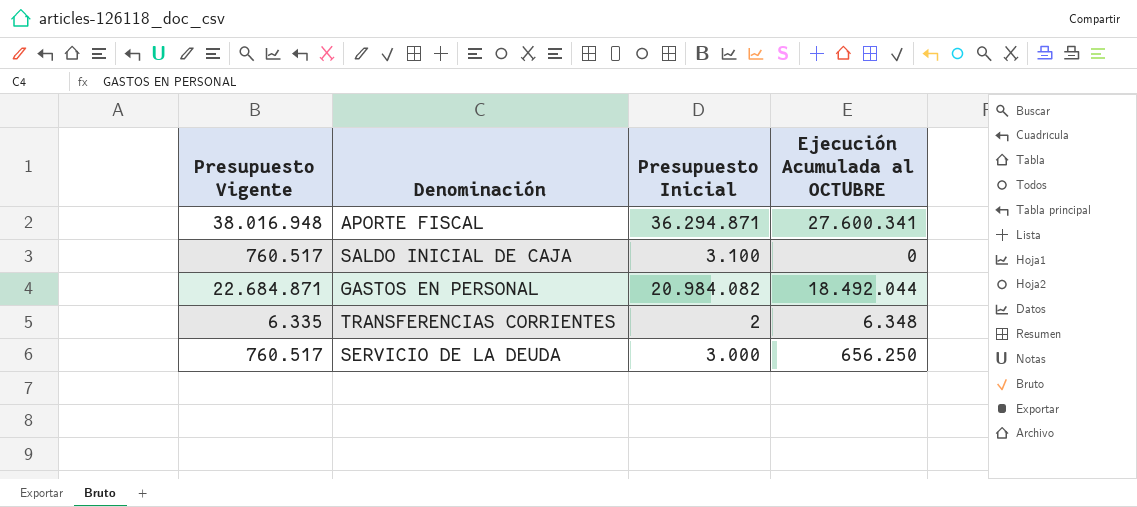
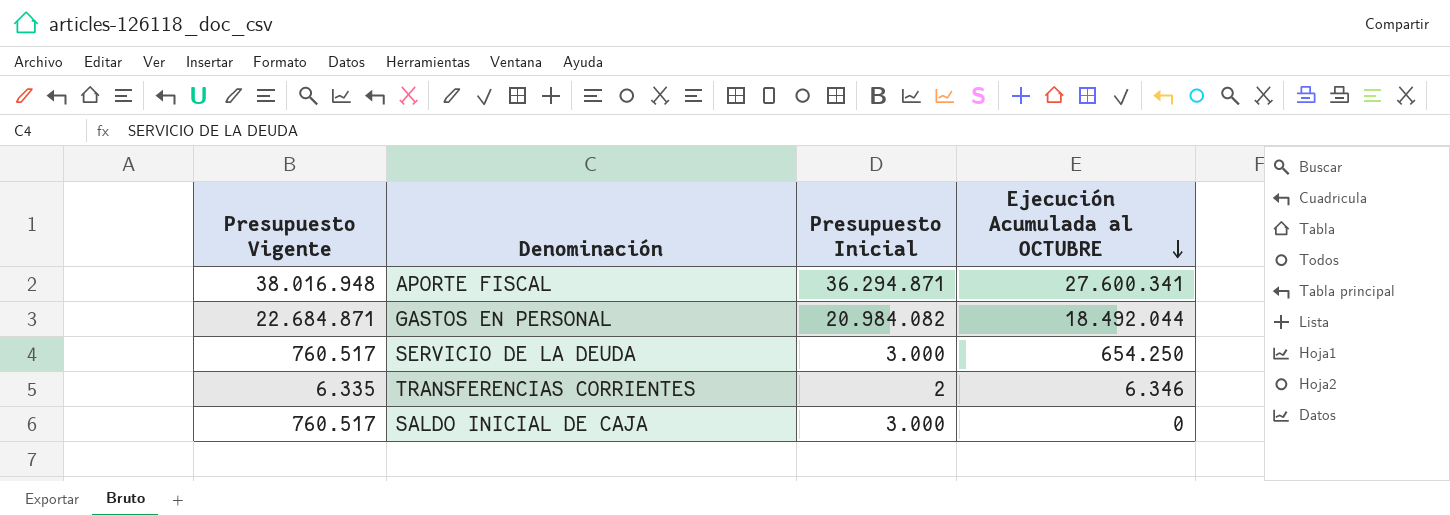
row order: none -> Ejecución Acumulada al OCTUBRE descending
SERVICIO DE LA DEUDA | Ejecución Acumulada al OCTUBRE: 656.250 -> 654.250
TRANSFERENCIAS CORRIENTES | Ejecución Acumulada al OCTUBRE: 6.348 -> 6.346
SALDO INICIAL DE CAJA | Presupuesto Inicial: 3.100 -> 3.000

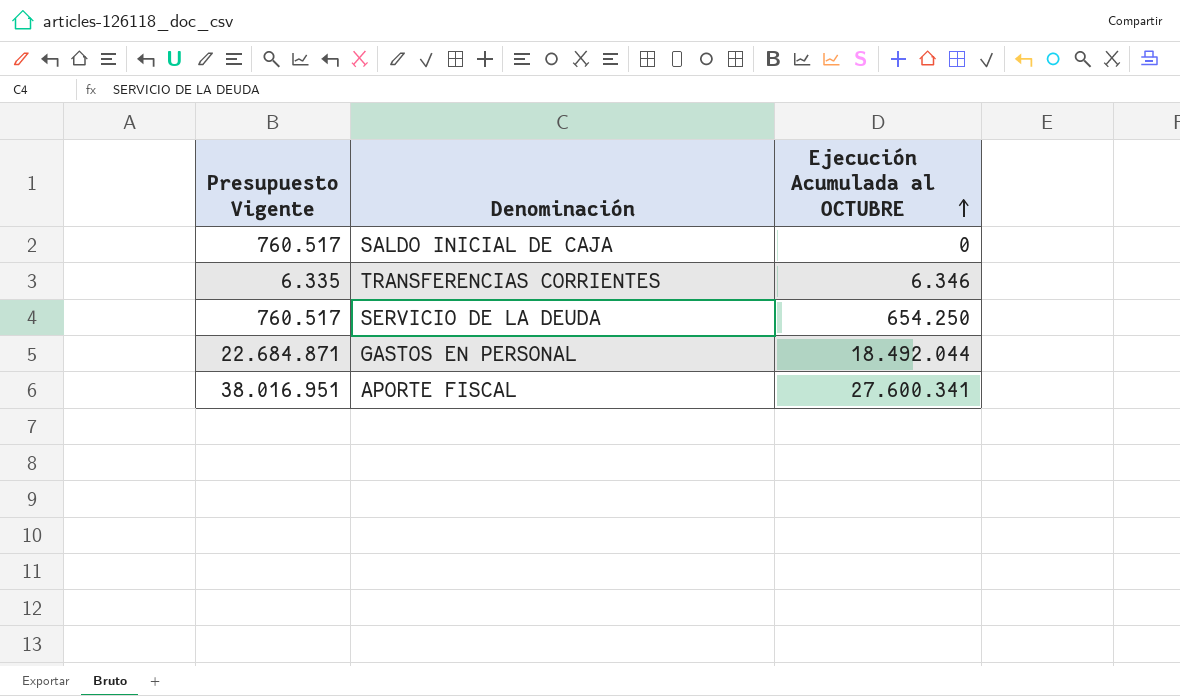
row order: Ejecución Acumulada al OCTUBRE descending -> Ejecución Acumulada al OCTUBRE ascending
column Presupuesto Inicial | position: 3 -> none
APORTE FISCAL | Presupuesto Vigente: 38.016.948 -> 38.016.951

